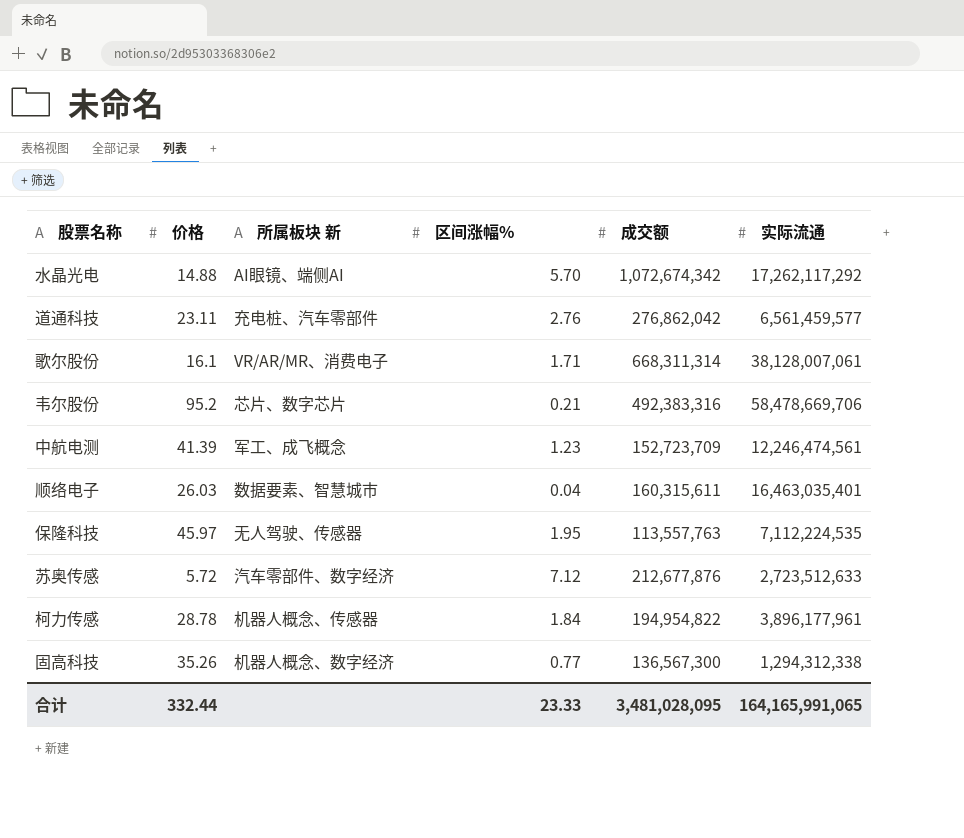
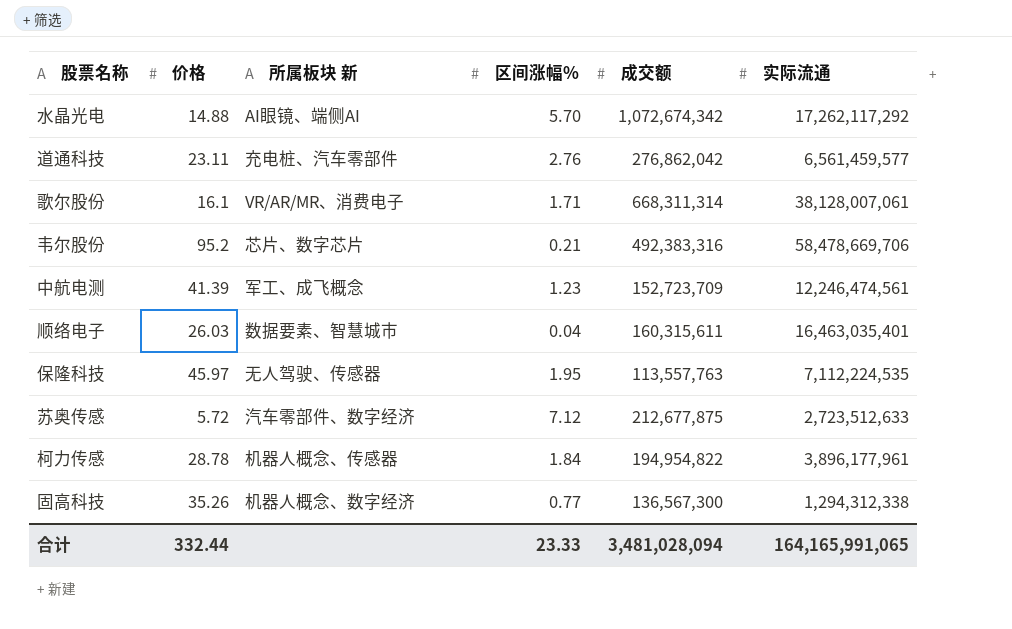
苏奥传感 | 成交额: 212,677,876 -> 212,677,875
合计 | 成交额: 3,481,028,095 -> 3,481,028,094

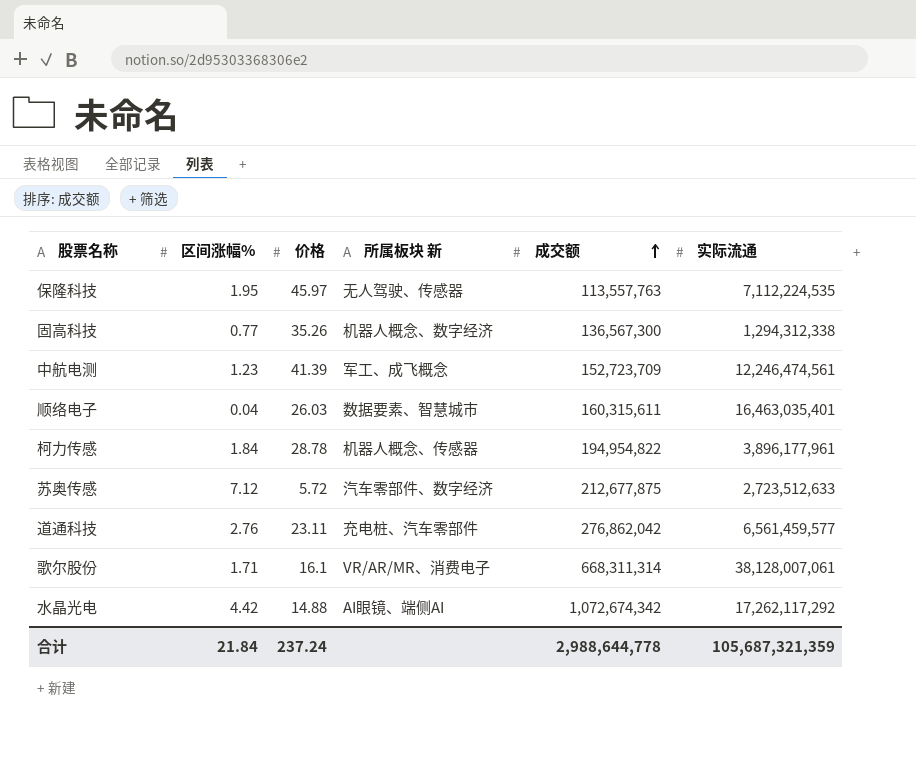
row order: none -> 成交额 ascending
column 区间涨幅% | position: 4 -> 2
row 韦尔股份: 95.2 | 芯片、数字芯片 | 0.21 | 492,383,316 | 58,478,669,706 -> none
水晶光电 | 区间涨幅%: 5.70 -> 4.42
合计 | 区间涨幅%: 23.33 -> 21.84
合计 | 价格: 332.44 -> 237.24
合计 | 成交额: 3,481,028,094 -> 2,988,644,778
合计 | 实际流通: 164,165,991,065 -> 105,687,321,359

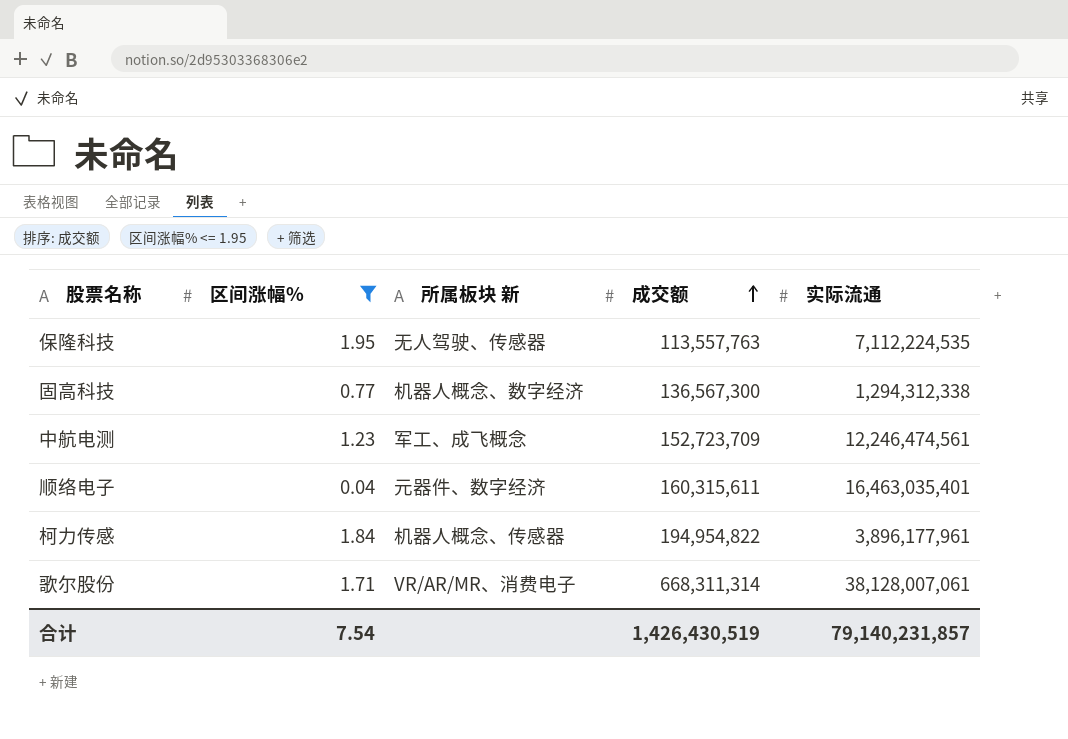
filter: none -> 区间涨幅% <= 1.95
column 价格 | position: 3 -> none
顺络电子 | 所属板块 新: 数据要素、智慧城市 -> 元器件、数字经济
合计 | 区间涨幅%: 21.84 -> 7.54
合计 | 成交额: 2,988,644,778 -> 1,426,430,519
合计 | 实际流通: 105,687,321,359 -> 79,140,231,857

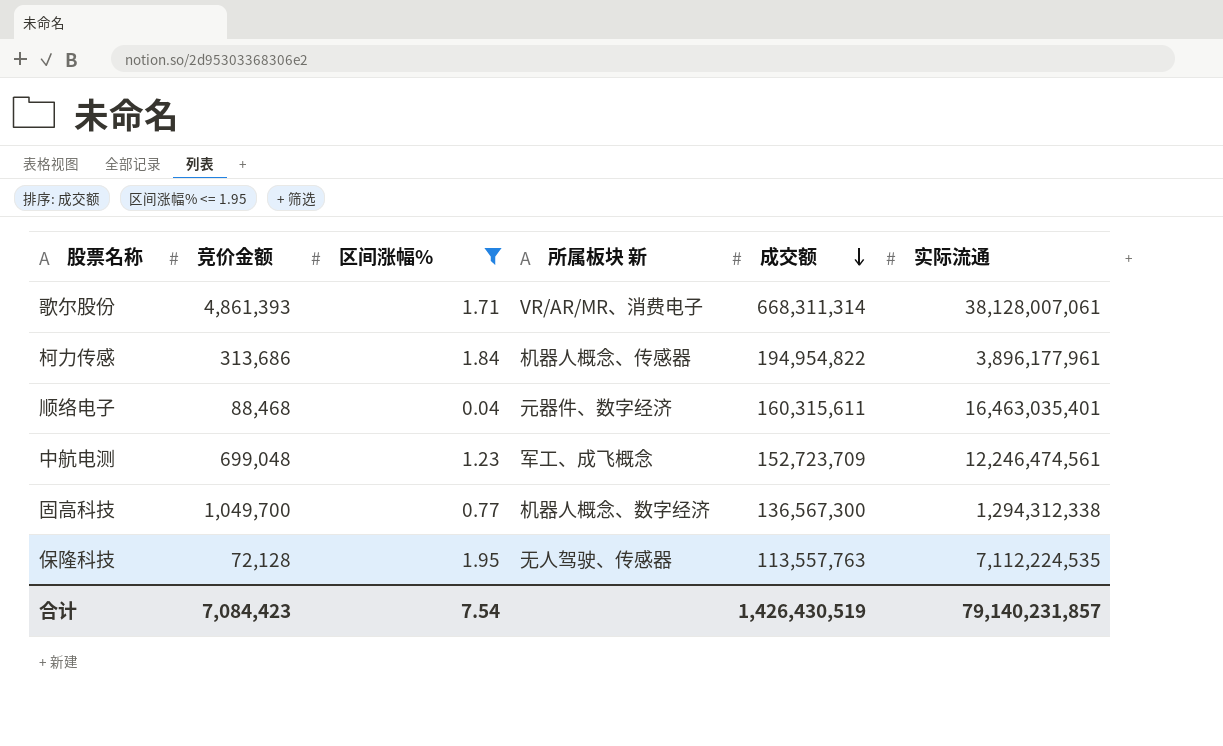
row order: 成交额 ascending -> 成交额 descending
column 竞价金额 | position: none -> 2

